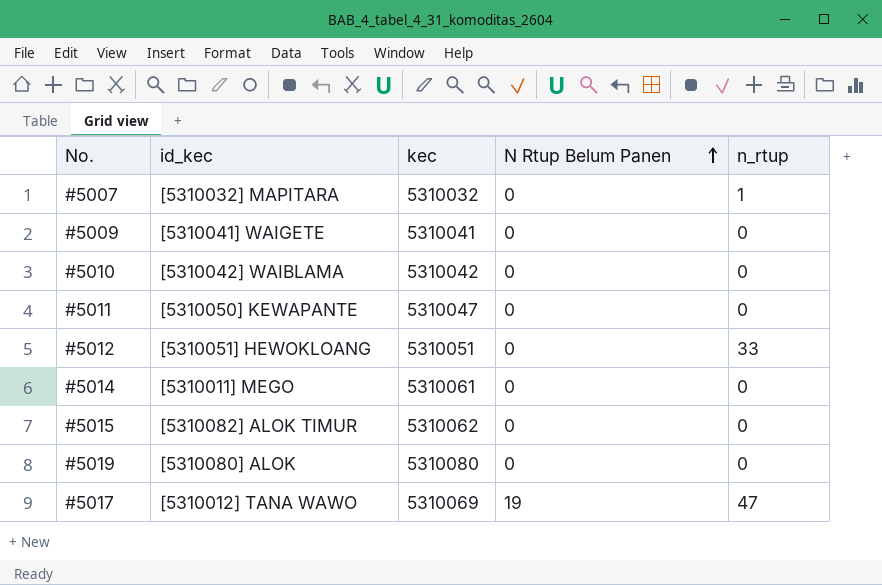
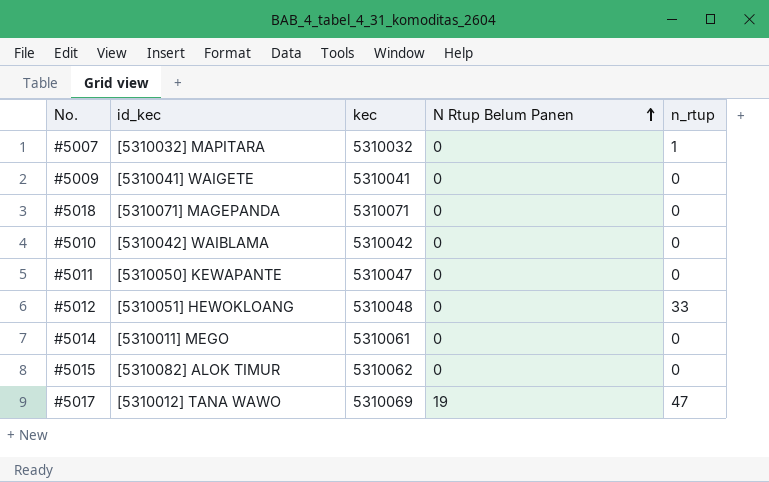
row #5019: [5310080] ALOK | 5310080 | 0 | 0 -> none
row #5018: none -> [5310071] MAGEPANDA | 5310071 | 0 | 0
#5012 | kec: 5310051 -> 5310048

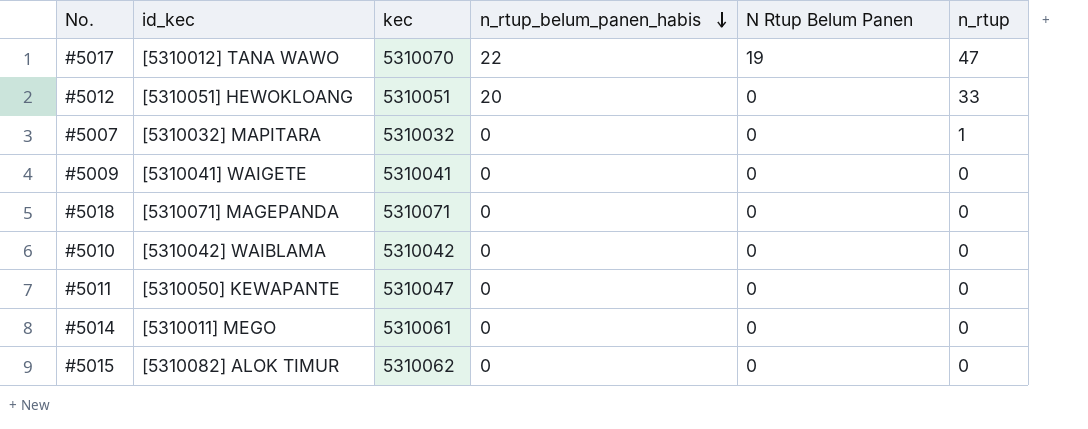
row order: N Rtup Belum Panen ascending -> n_rtup_belum_panen_habis descending
column n_rtup_belum_panen_habis | position: none -> 4
#5017 | kec: 5310069 -> 5310070
#5012 | kec: 5310048 -> 5310051

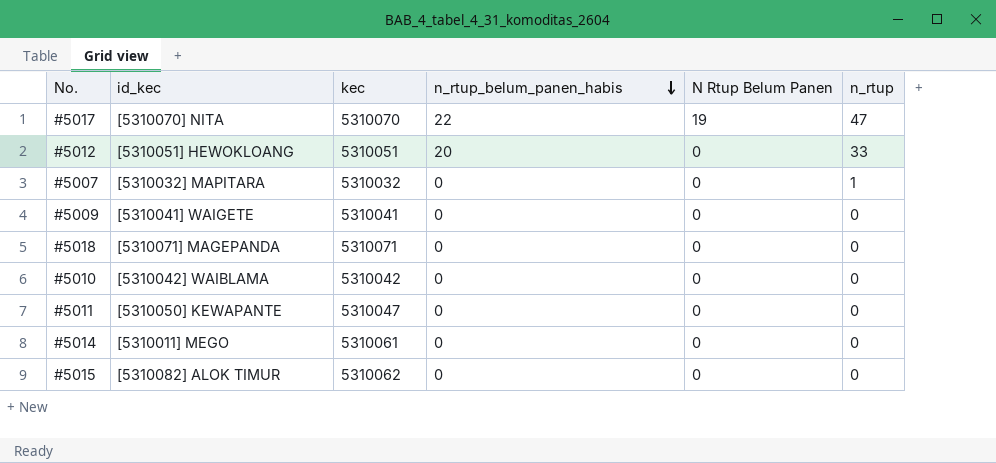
#5017 | id_kec: [5310012] TANA WAWO -> [5310070] NITA

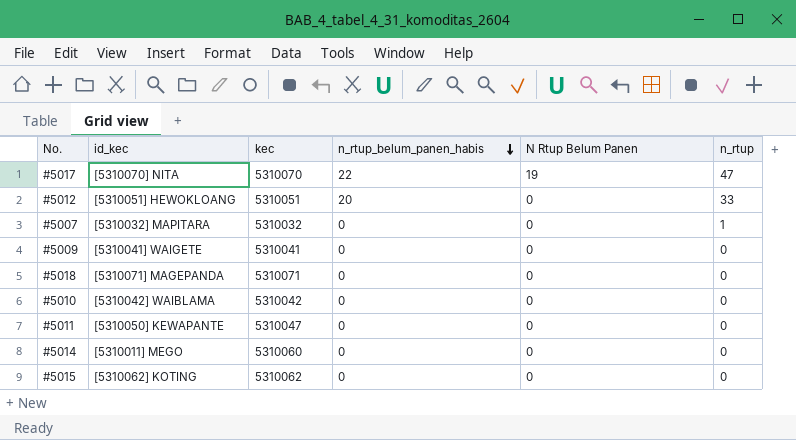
#5014 | kec: 5310061 -> 5310060
#5015 | id_kec: [5310082] ALOK TIMUR -> [5310062] KOTING

